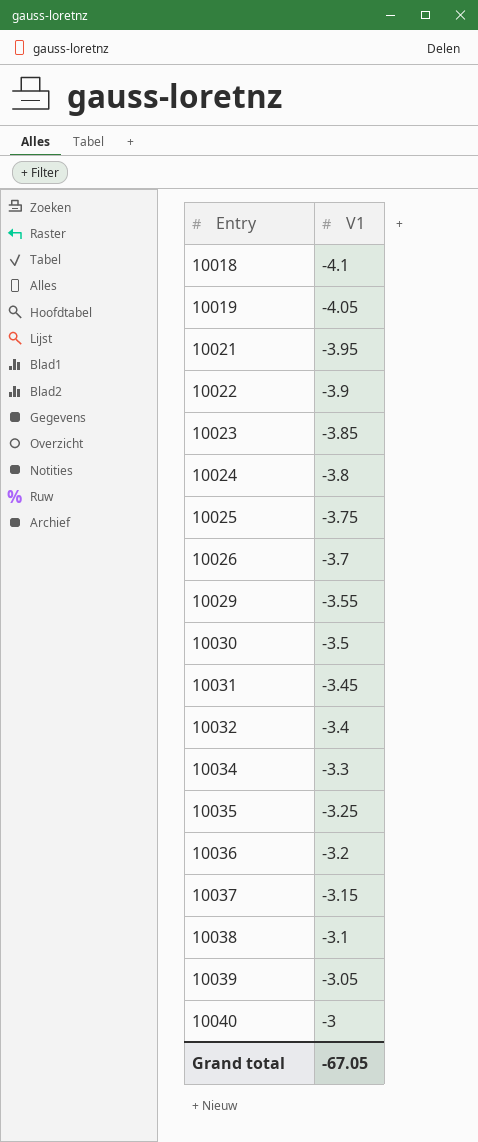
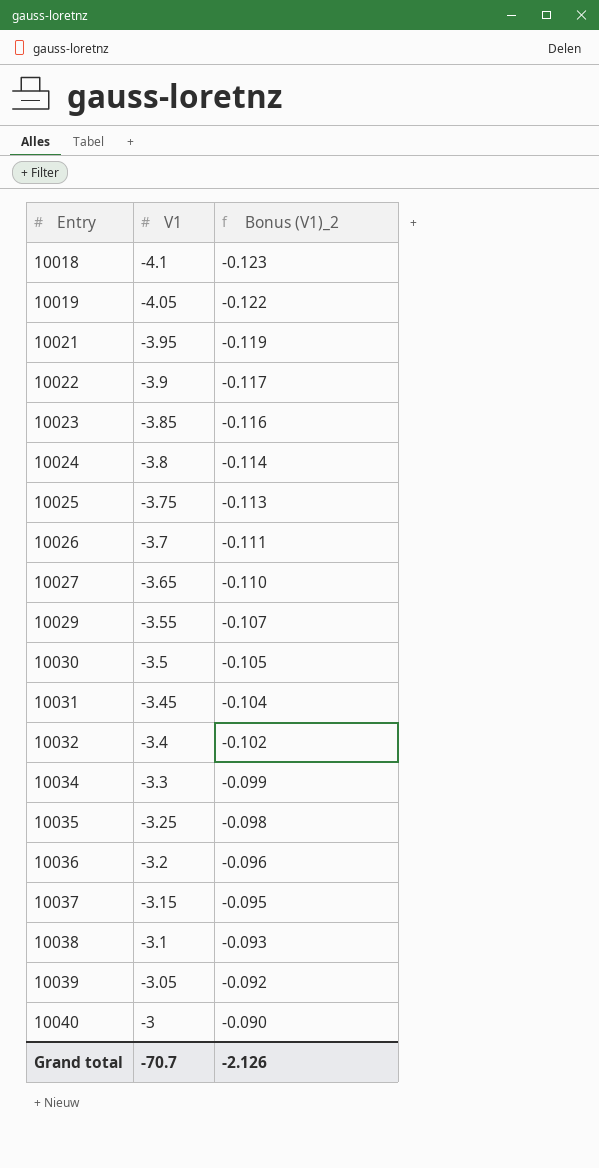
column Bonus (V1)_2 | formula: none -> [V1] * 0.03
row 10027: none -> -3.65 | -0.110
Grand total | V1: -67.05 -> -70.7

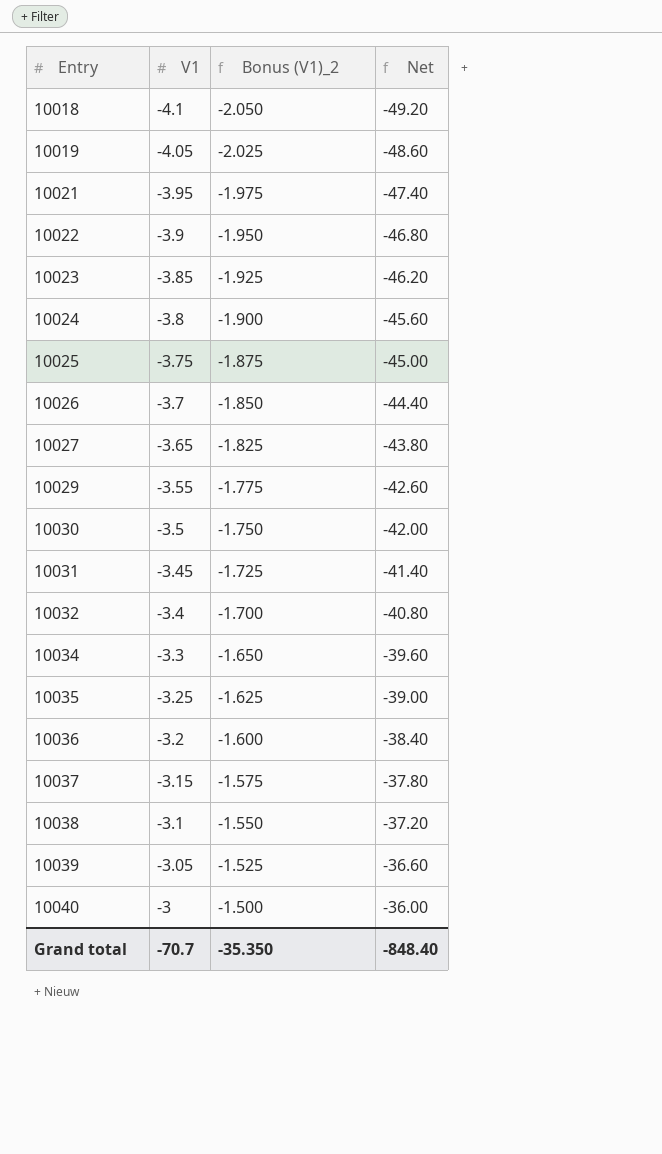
column Bonus (V1)_2 | formula: [V1] * 0.03 -> [V1] * 0.5
column Net | formula: none -> [V1] * 12
Grand total | Bonus (V1)_2: -2.126 -> -35.350

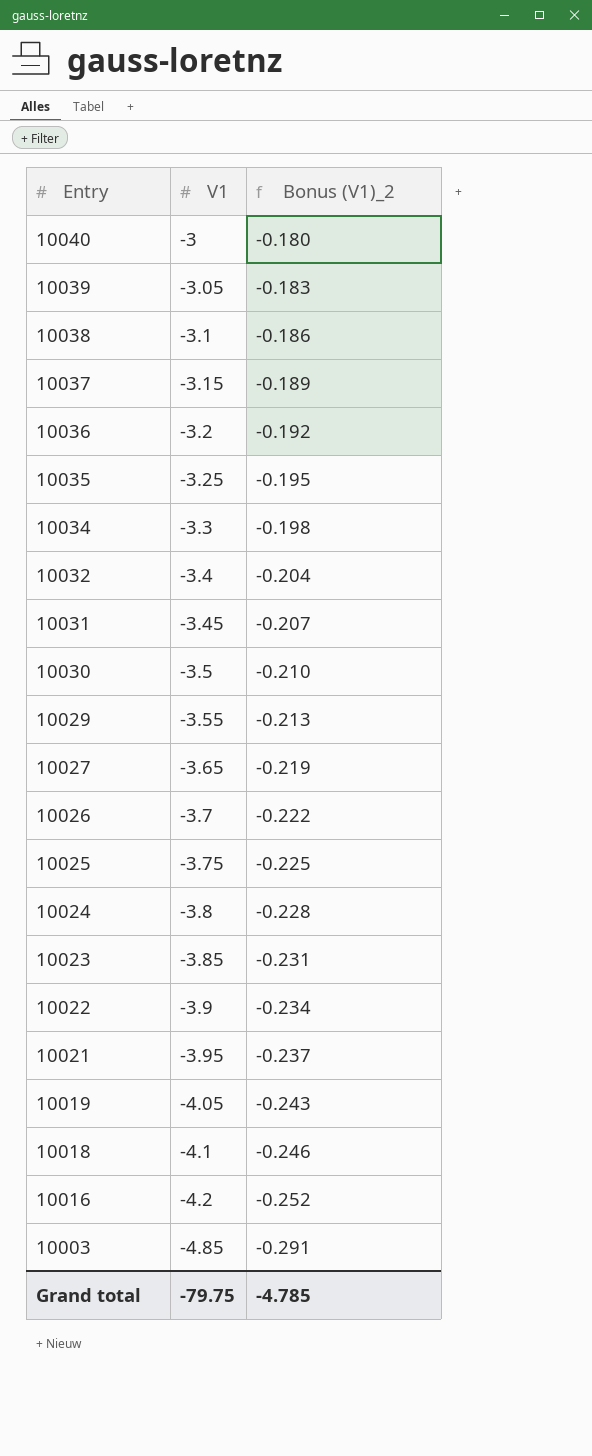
row order: Entry ascending -> Entry descending
column Net | formula: [V1] * 12 -> none
column Bonus (V1)_2 | formula: [V1] * 0.5 -> [V1] * 0.06
row 10016: none -> -4.2 | -0.252
row 10003: none -> -4.85 | -0.291
Grand total | V1: -70.7 -> -79.75
Grand total | Bonus (V1)_2: -35.350 -> -4.785

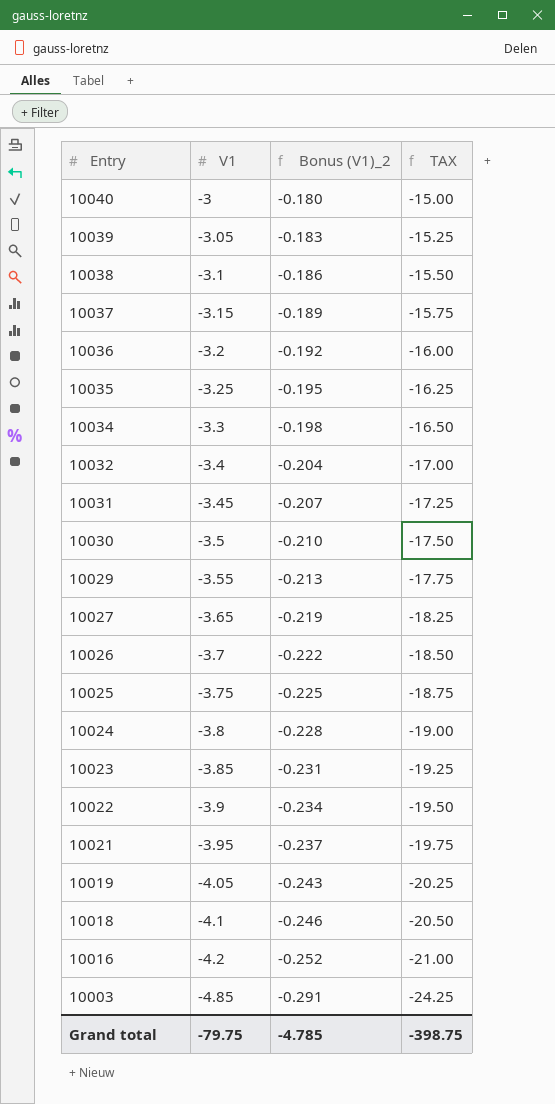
column TAX | formula: none -> [V1] * 5

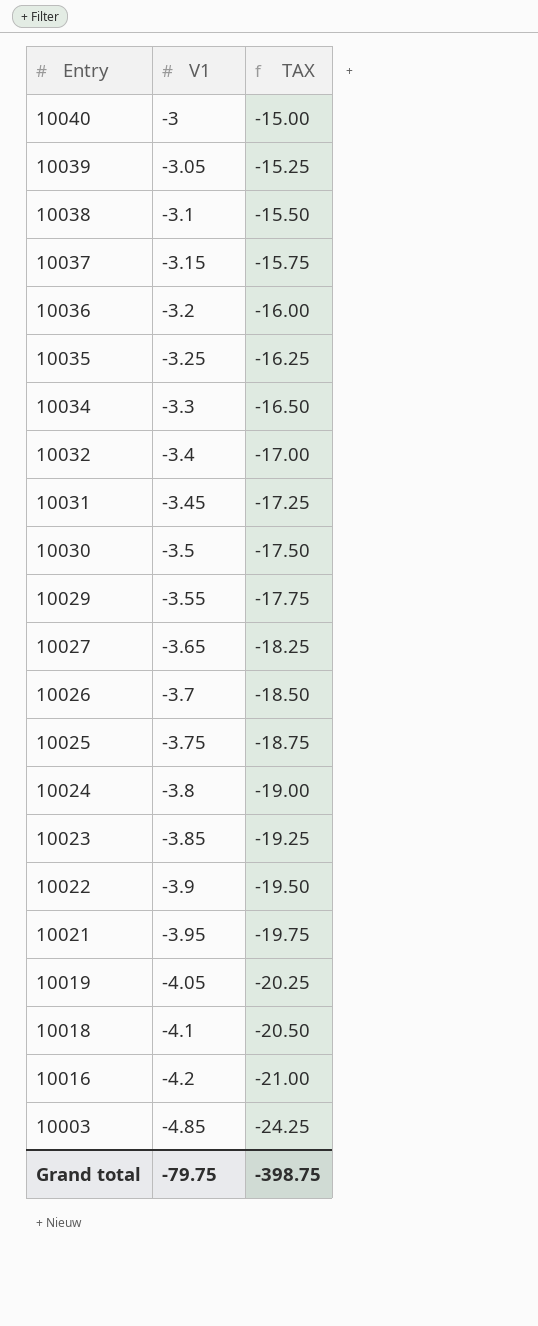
column Bonus (V1)_2 | formula: [V1] * 0.06 -> none

